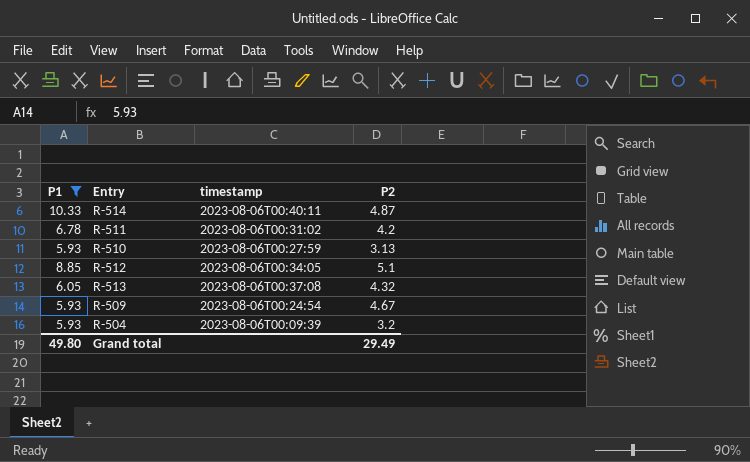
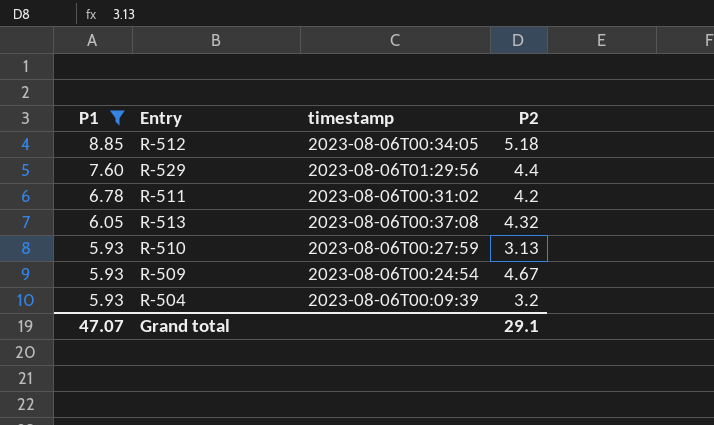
row order: none -> P1 descending
row R-514: 10.33 | 2023-08-06T00:40:11 | 4.87 -> none
R-512 | P2: 5.1 -> 5.18
row R-529: none -> 7.60 | 2023-08-06T01:29:56 | 4.4
Grand total | P1: 49.80 -> 47.07
Grand total | P2: 29.49 -> 29.1

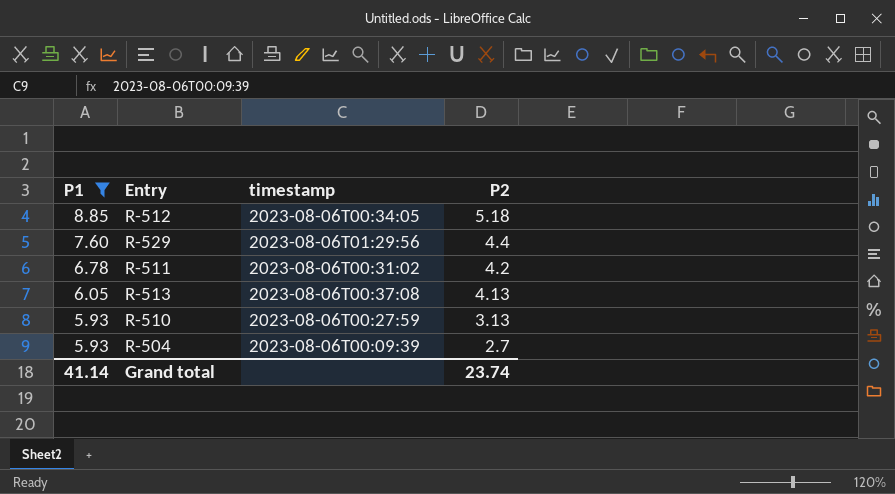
row R-509: 5.93 | 2023-08-06T00:24:54 | 4.67 -> none
R-513 | P2: 4.32 -> 4.13
R-504 | P2: 3.2 -> 2.7
Grand total | P1: 47.07 -> 41.14
Grand total | P2: 29.1 -> 23.74

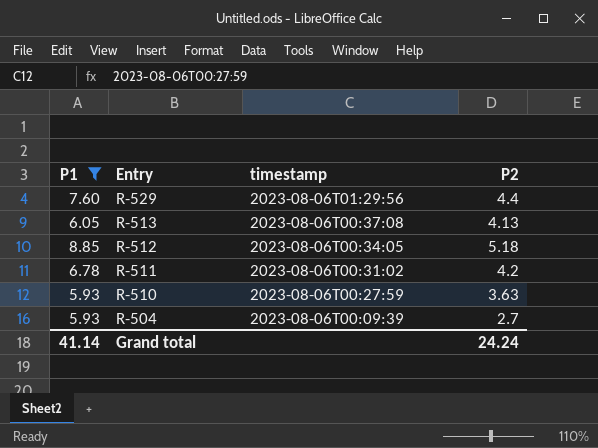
row order: P1 descending -> Entry descending
R-510 | P2: 3.13 -> 3.63
Grand total | P2: 23.74 -> 24.24

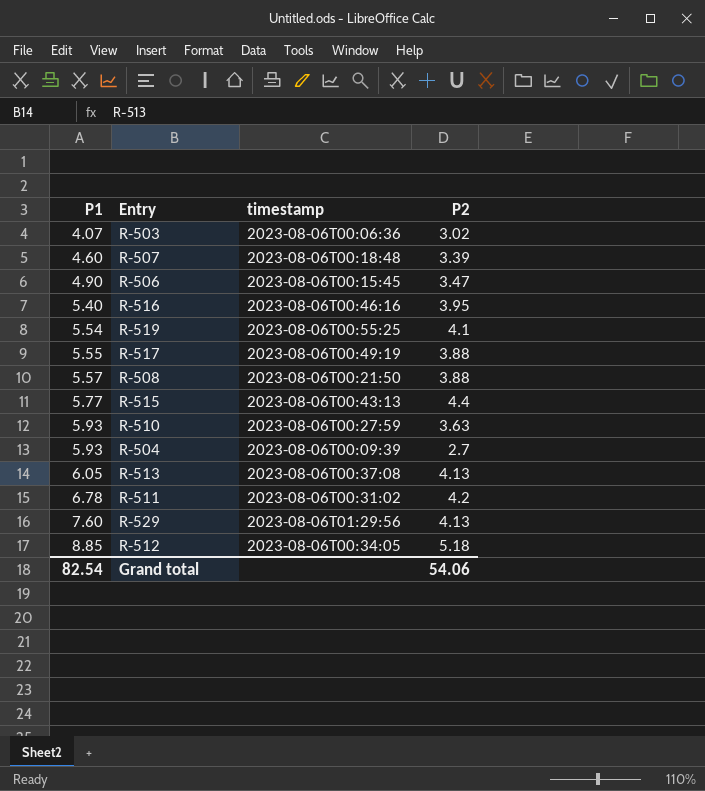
filter: P1 >= 5.93 -> none
row order: Entry descending -> P1 ascending
R-529 | P2: 4.4 -> 4.13
Grand total | P1: 41.14 -> 82.54
Grand total | P2: 24.24 -> 54.06

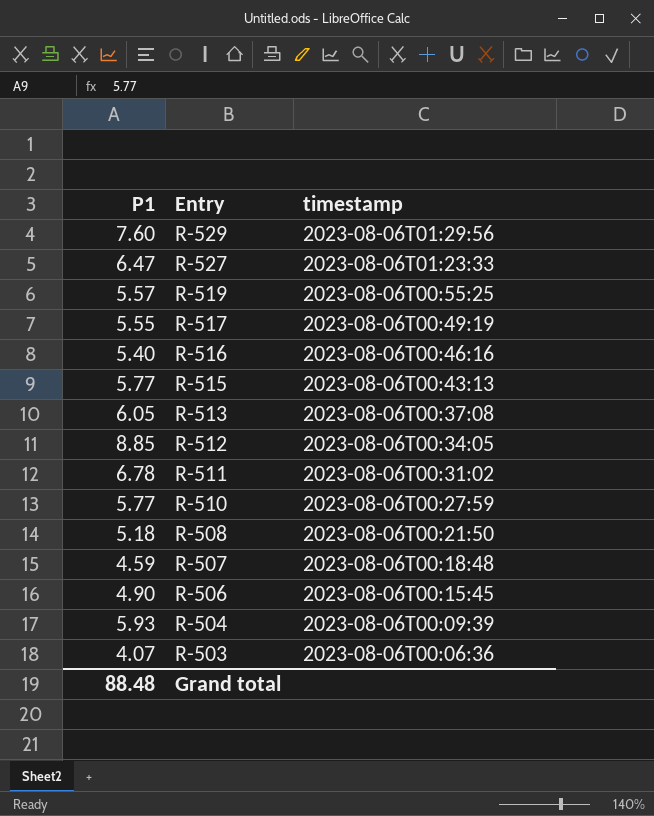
row order: P1 ascending -> Entry descending
column P2 | position: 4 -> none
row R-527: none -> 6.47 | 2023-08-06T01:23:33
R-519 | P1: 5.54 -> 5.57
R-510 | P1: 5.93 -> 5.77
R-508 | P1: 5.57 -> 5.18
R-507 | P1: 4.60 -> 4.59
Grand total | P1: 82.54 -> 88.48

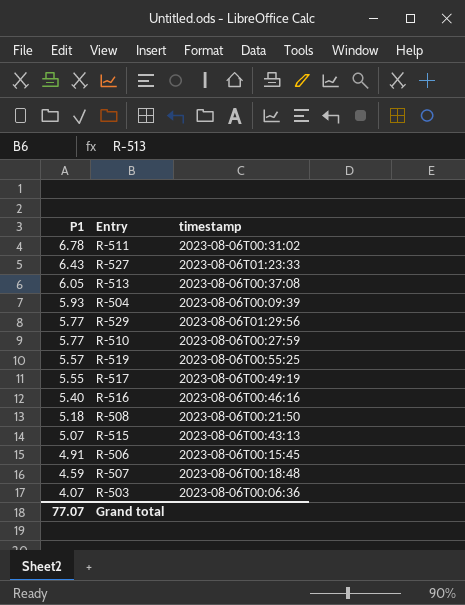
row order: Entry descending -> P1 descending
row R-512: 8.85 | 2023-08-06T00:34:05 -> none
R-527 | P1: 6.47 -> 6.43
R-529 | P1: 7.60 -> 5.77
R-515 | P1: 5.77 -> 5.07
R-506 | P1: 4.90 -> 4.91
Grand total | P1: 88.48 -> 77.07

